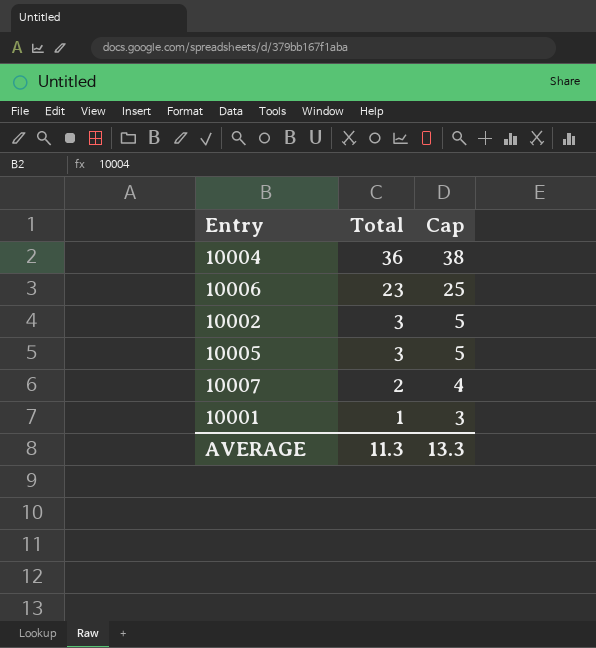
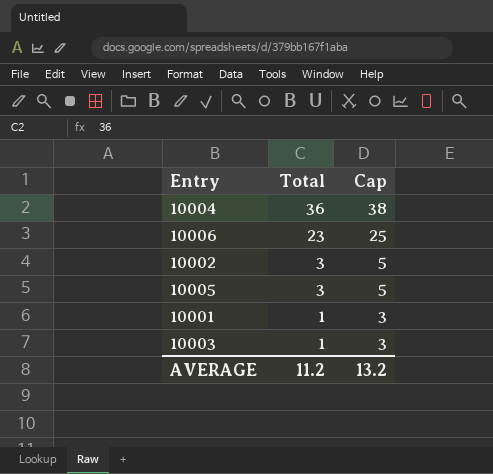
row 10007: 2 | 4 -> none
row 10003: none -> 1 | 3
AVERAGE | Total: 11.3 -> 11.2
AVERAGE | Cap: 13.3 -> 13.2

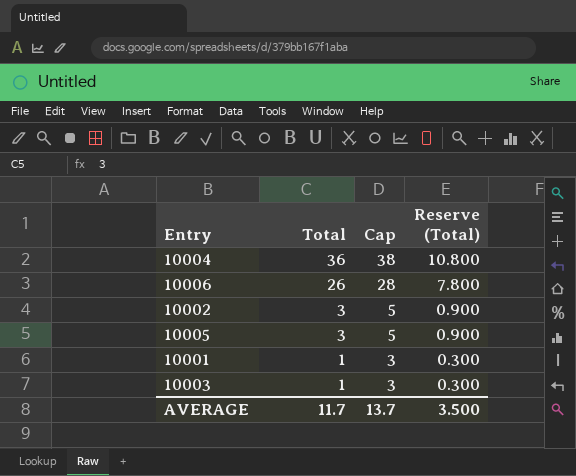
column Reserve (Total) | formula: none -> [Total] * 0.3
10006 | Total: 23 -> 26
10006 | Cap: 25 -> 28
AVERAGE | Total: 11.2 -> 11.7
AVERAGE | Cap: 13.2 -> 13.7

